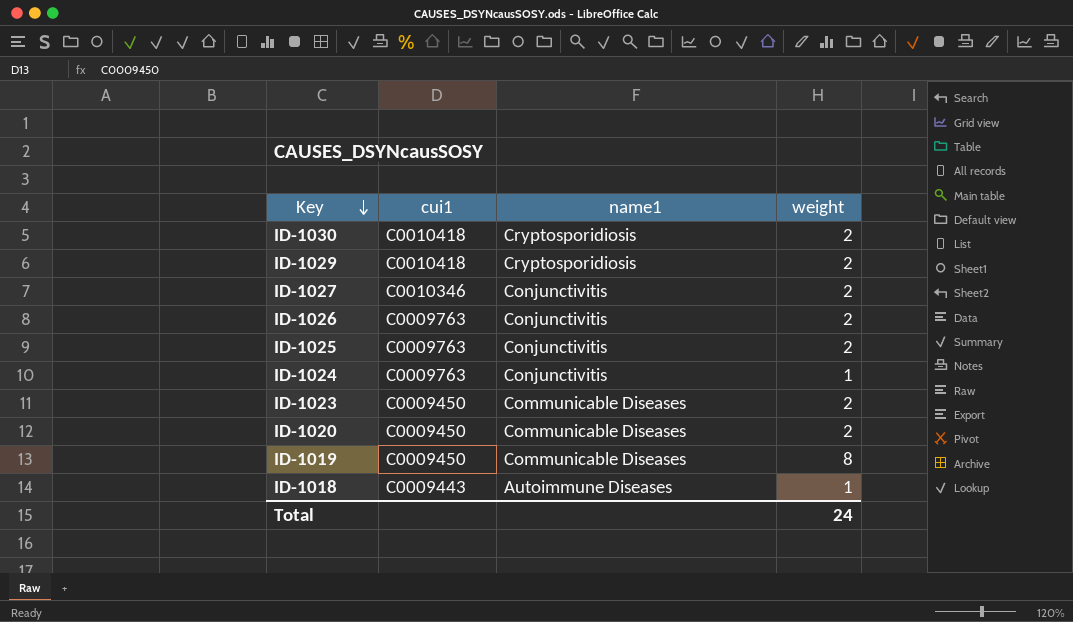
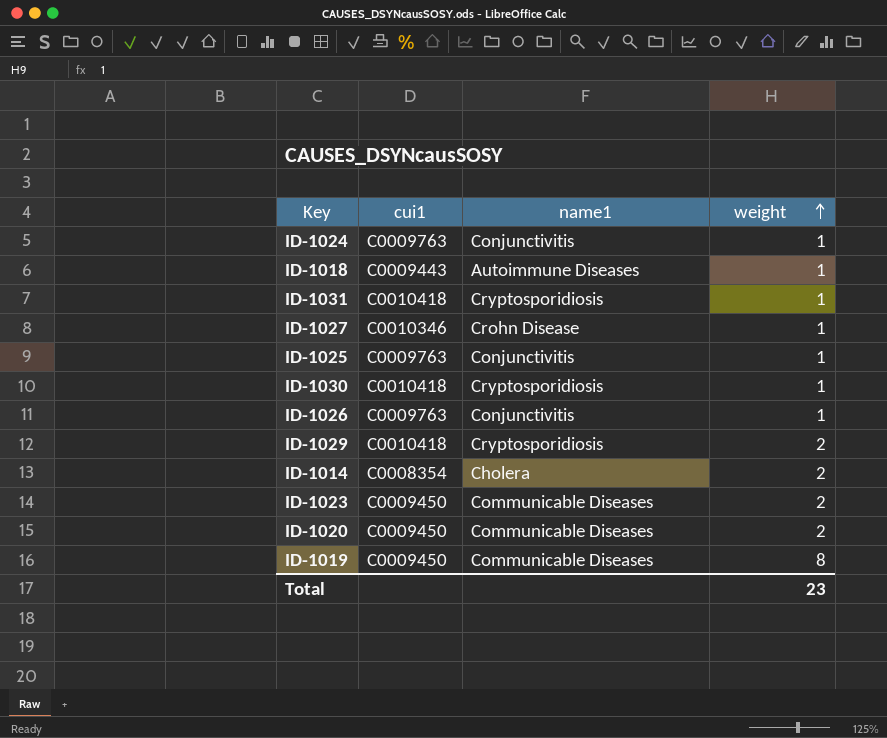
row order: Key descending -> weight ascending
row ID-1031: none -> C0010418 | Cryptosporidiosis | 1
ID-1027 | name1: Conjunctivitis -> Crohn Disease
ID-1027 | weight: 2 -> 1
ID-1025 | weight: 2 -> 1
ID-1030 | weight: 2 -> 1
ID-1026 | weight: 2 -> 1
row ID-1014: none -> C0008354 | Cholera | 2
Total | weight: 24 -> 23

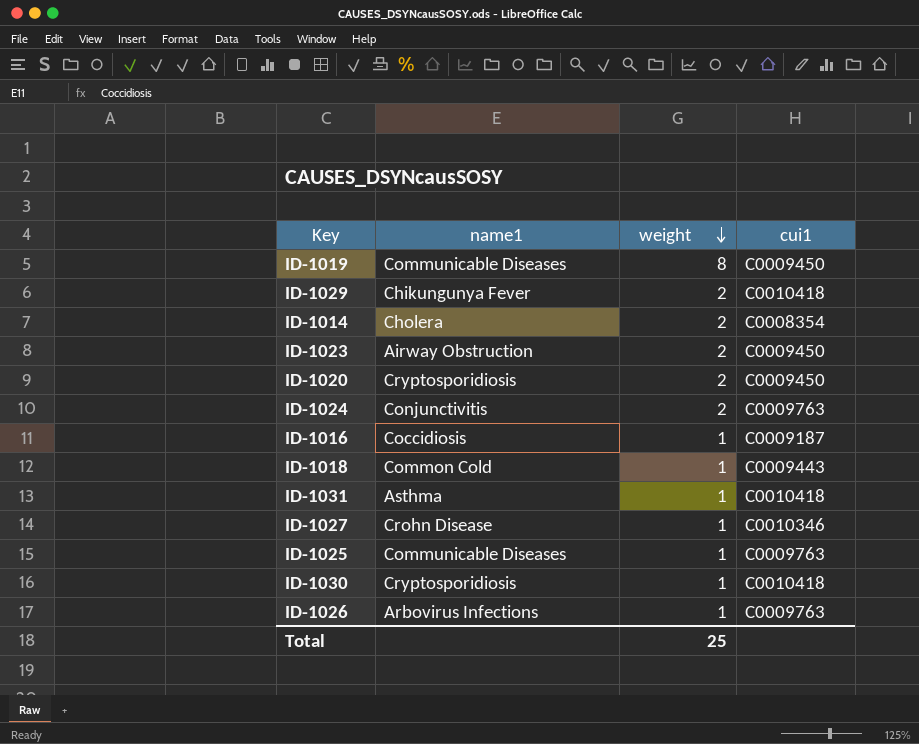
row order: weight ascending -> weight descending
column cui1 | position: 2 -> 4
ID-1029 | name1: Cryptosporidiosis -> Chikungunya Fever
ID-1023 | name1: Communicable Diseases -> Airway Obstruction
ID-1020 | name1: Communicable Diseases -> Cryptosporidiosis
ID-1024 | weight: 1 -> 2
row ID-1016: none -> Coccidiosis | 1 | C0009187
ID-1018 | name1: Autoimmune Diseases -> Common Cold
ID-1031 | name1: Cryptosporidiosis -> Asthma
ID-1025 | name1: Conjunctivitis -> Communicable Diseases
ID-1026 | name1: Conjunctivitis -> Arbovirus Infections
Total | weight: 23 -> 25

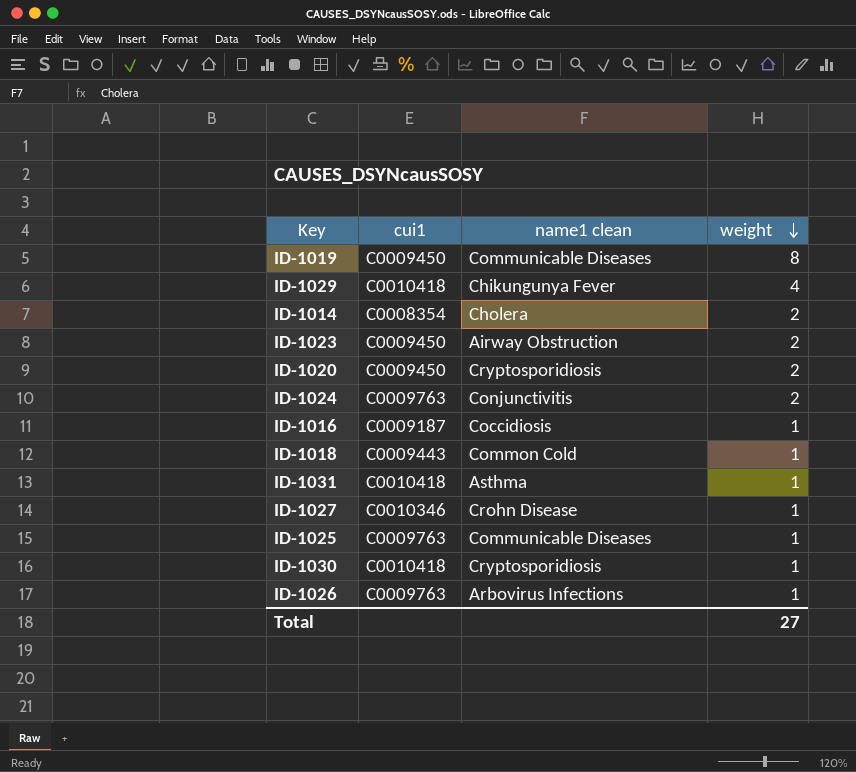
column cui1 | position: 4 -> 2
column name: name1 -> name1 clean
ID-1029 | weight: 2 -> 4
Total | weight: 25 -> 27

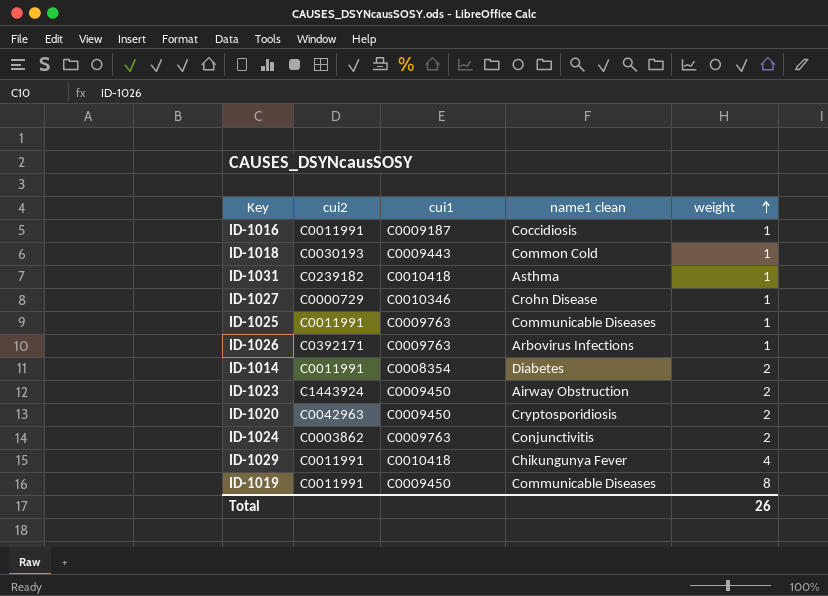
row order: weight descending -> weight ascending
column cui2 | position: none -> 2
row ID-1030: C0010418 | Cryptosporidiosis | 1 -> none
ID-1014 | name1 clean: Cholera -> Diabetes
Total | weight: 27 -> 26

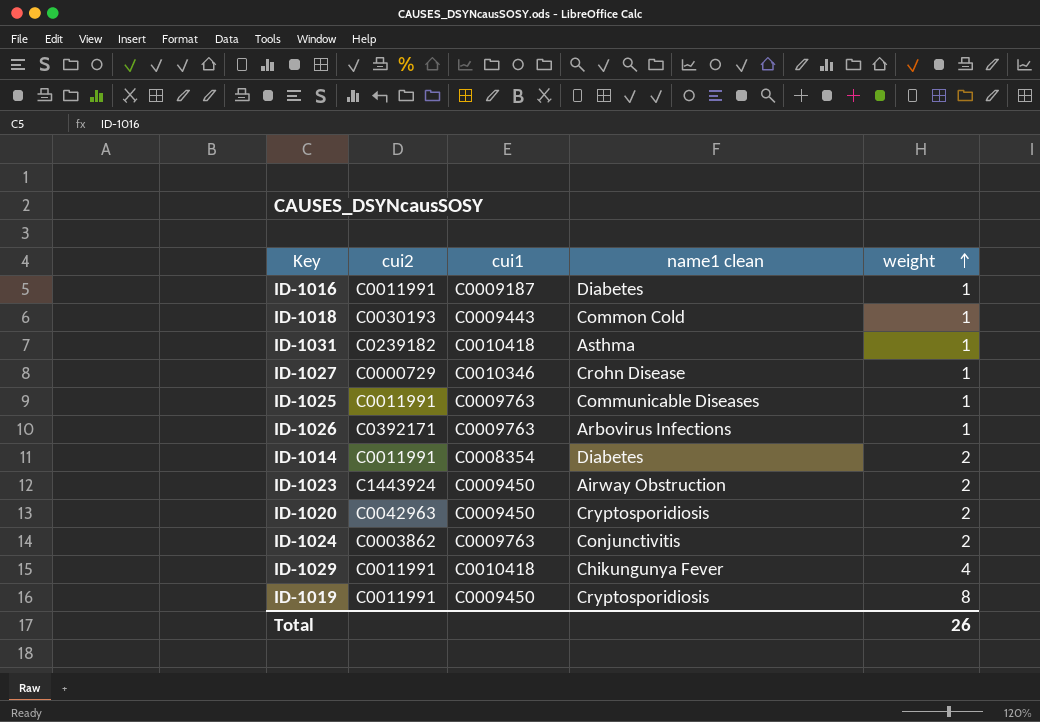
ID-1016 | name1 clean: Coccidiosis -> Diabetes
ID-1019 | name1 clean: Communicable Diseases -> Cryptosporidiosis

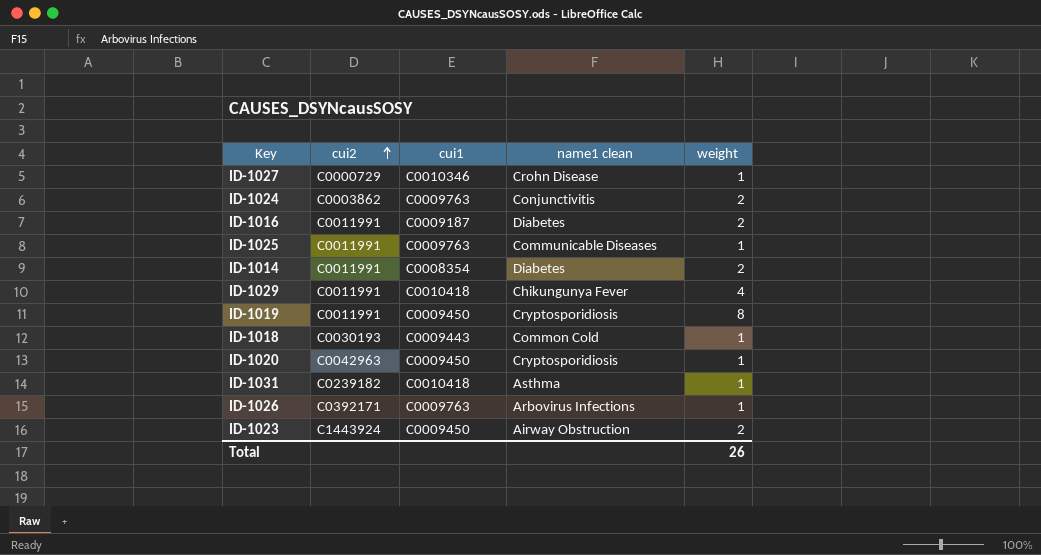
row order: weight ascending -> cui2 ascending
ID-1016 | weight: 1 -> 2
ID-1020 | weight: 2 -> 1

